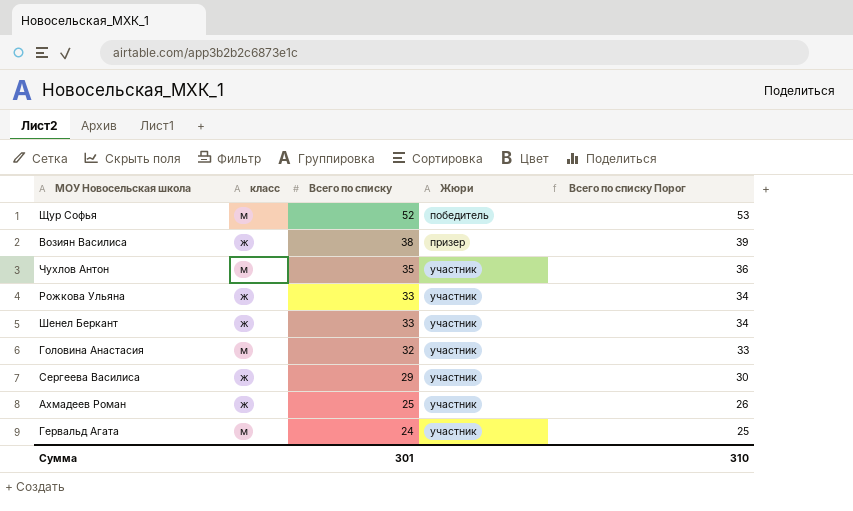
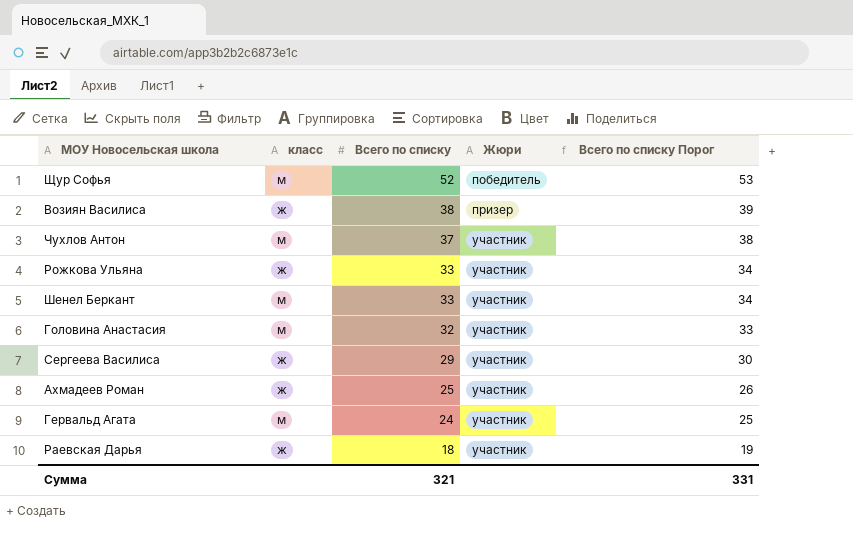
Чухлов Антон | Всего по списку: 35 -> 37
Чухлов Антон | Всего по списку Порог: 36 -> 38
Шенел Беркант | класс: ж -> м
row Раевская Дарья: none -> ж | 18 | участник | 19
Сумма | Всего по списку: 301 -> 321
Сумма | Всего по списку Порог: 310 -> 331

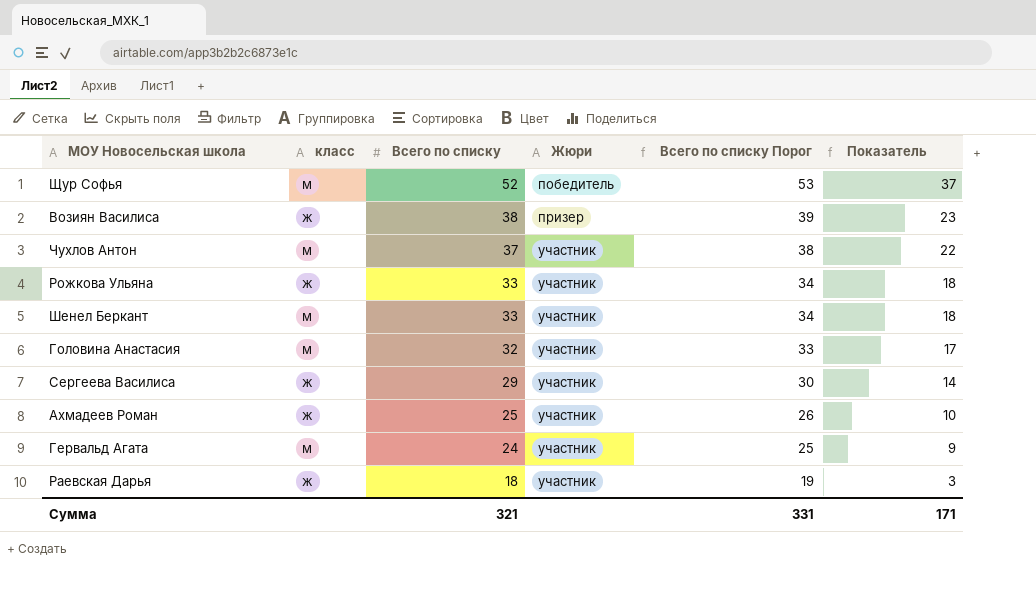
column Показатель | formula: none -> [Всего по списку] - 15

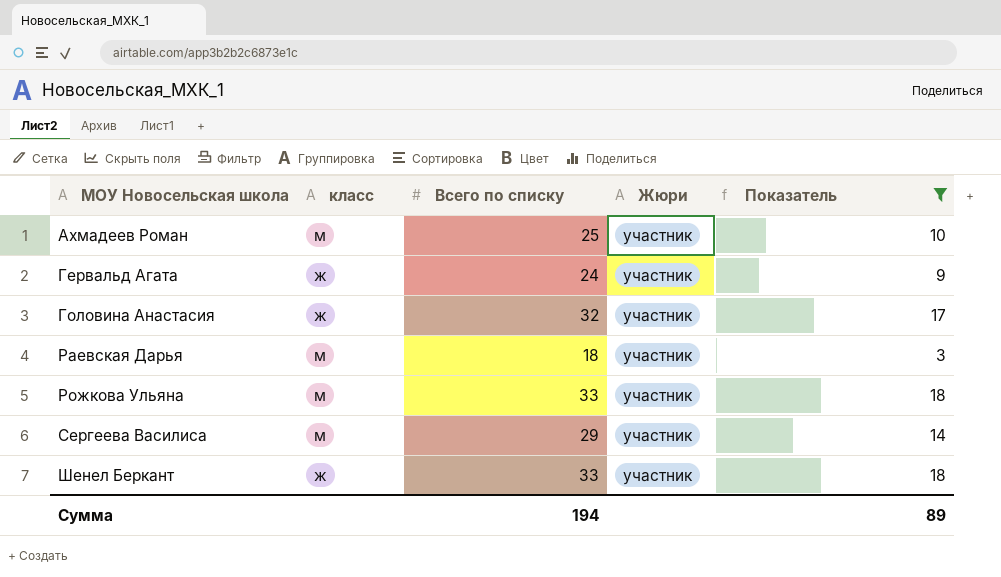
filter: none -> Показатель <= 18
row order: Всего по списку descending -> МОУ Новосельская школа ascending
column Всего по списку Порог | formula: [Всего по списку] + 1 -> none
Ахмадеев Роман | класс: ж -> м
Гервальд Агата | класс: м -> ж
Головина Анастасия | класс: м -> ж
Раевская Дарья | класс: ж -> м
Рожкова Ульяна | класс: ж -> м
Сергеева Василиса | класс: ж -> м
Шенел Беркант | класс: м -> ж
Сумма | Всего по списку: 321 -> 194
Сумма | Показатель: 171 -> 89

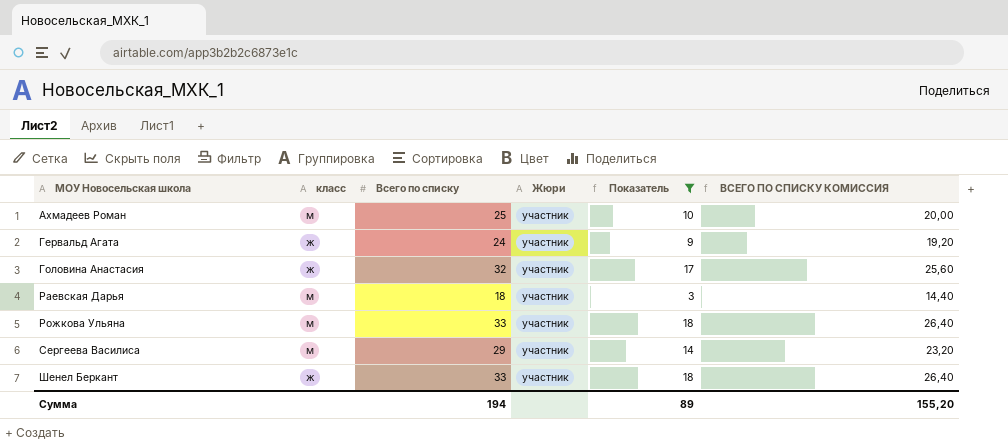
column ВСЕГО ПО СПИСКУ КОМИССИЯ | formula: none -> [Всего по списку] * 0,8

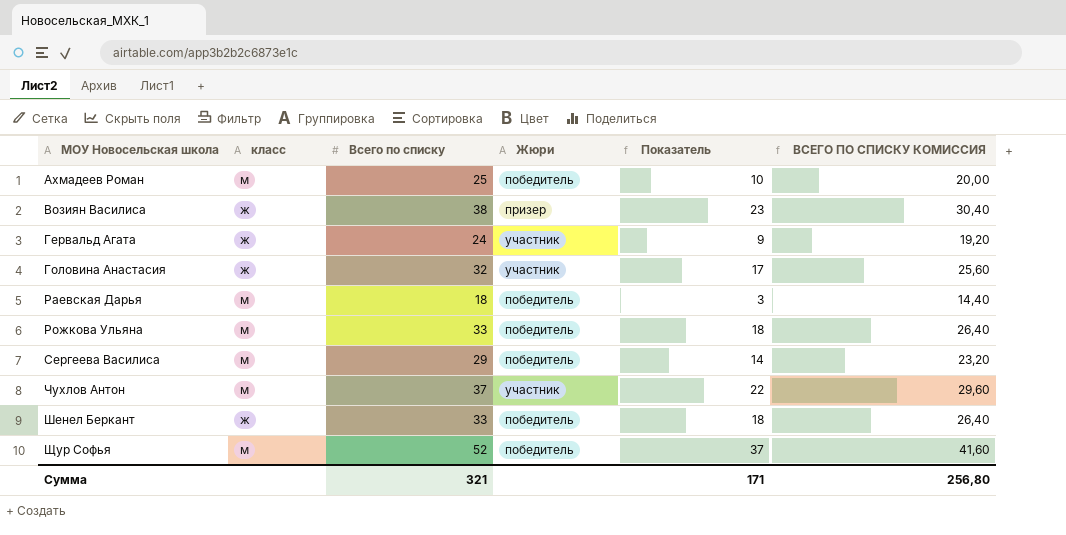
filter: Показатель <= 18 -> none
Ахмадеев Роман | Жюри: участник -> победитель
Раевская Дарья | Жюри: участник -> победитель
Рожкова Ульяна | Жюри: участник -> победитель
Сергеева Василиса | Жюри: участник -> победитель
Шенел Беркант | Жюри: участник -> победитель
Сумма | Всего по списку: 194 -> 321
Сумма | Показатель: 89 -> 171
Сумма | ВСЕГО ПО СПИСКУ КОМИССИЯ: 155,20 -> 256,80

